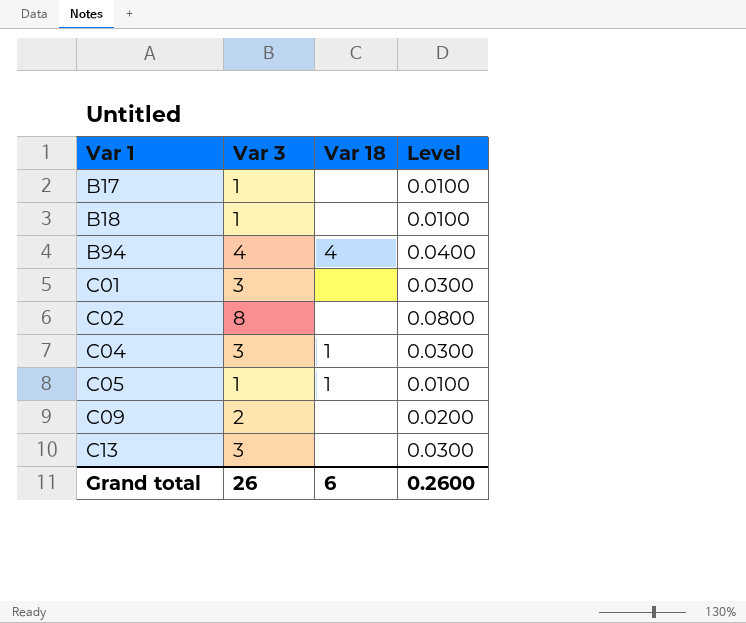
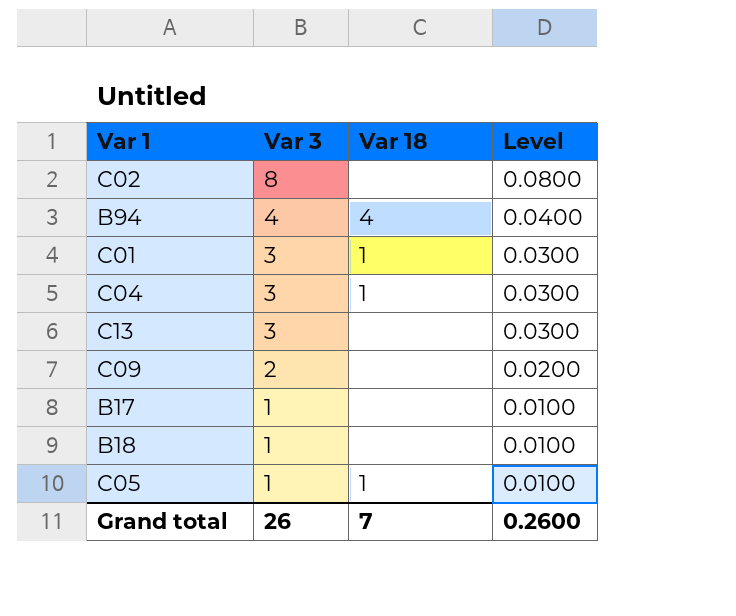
row order: Var 1 ascending -> Var 3 descending
C01 | Var 18: none -> 1
Grand total | Var 18: 6 -> 7

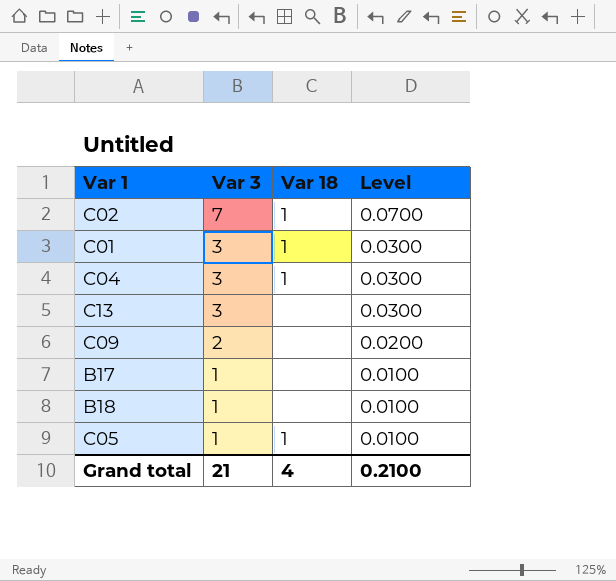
row B94: 4 | 4 | 0.0400 -> none
C02 | Var 3: 8 -> 7
C02 | Var 18: none -> 1
C02 | Level: 0.0800 -> 0.0700
Grand total | Var 3: 26 -> 21
Grand total | Var 18: 7 -> 4
Grand total | Level: 0.2600 -> 0.2100

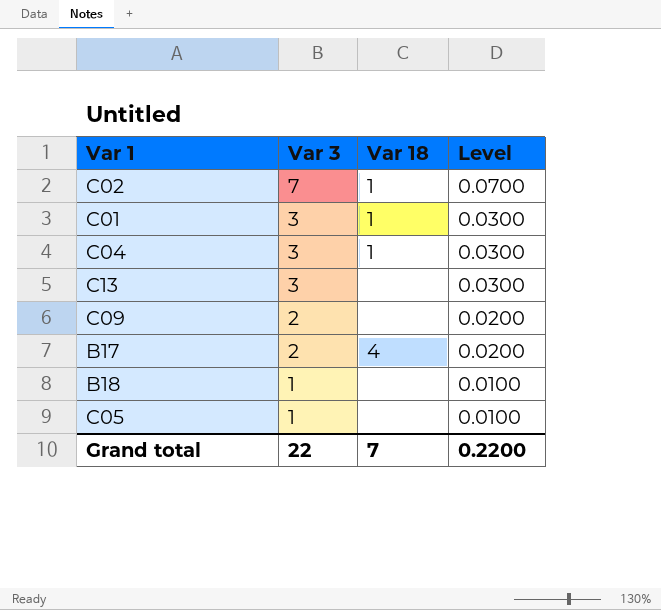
B17 | Var 3: 1 -> 2
B17 | Var 18: none -> 4
B17 | Level: 0.0100 -> 0.0200
C05 | Var 18: 1 -> none
Grand total | Var 3: 21 -> 22
Grand total | Var 18: 4 -> 7
Grand total | Level: 0.2100 -> 0.2200

